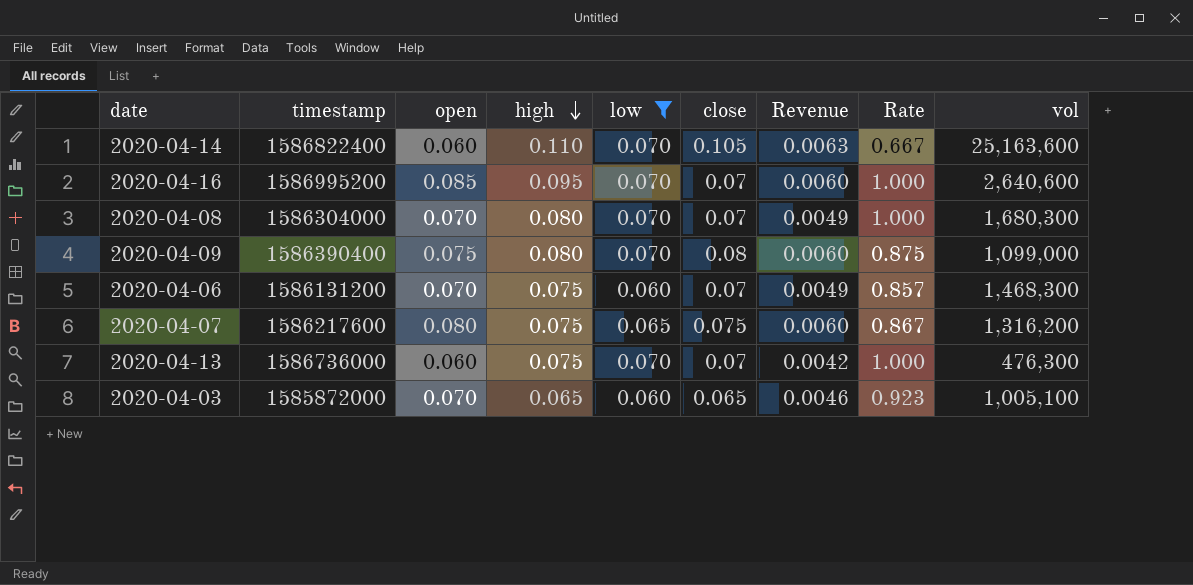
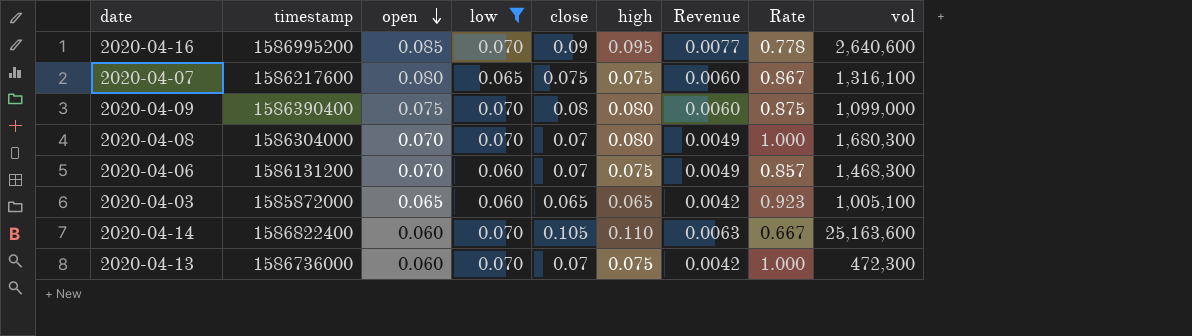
row order: high descending -> open descending
column high | position: 4 -> 6
2020-04-16 | close: 0.07 -> 0.09
2020-04-16 | Revenue: 0.0060 -> 0.0077
2020-04-16 | Rate: 1.000 -> 0.778
2020-04-07 | vol: 1,316,200 -> 1,316,100
2020-04-03 | open: 0.070 -> 0.065
2020-04-03 | Revenue: 0.0046 -> 0.0042
2020-04-13 | vol: 476,300 -> 472,300

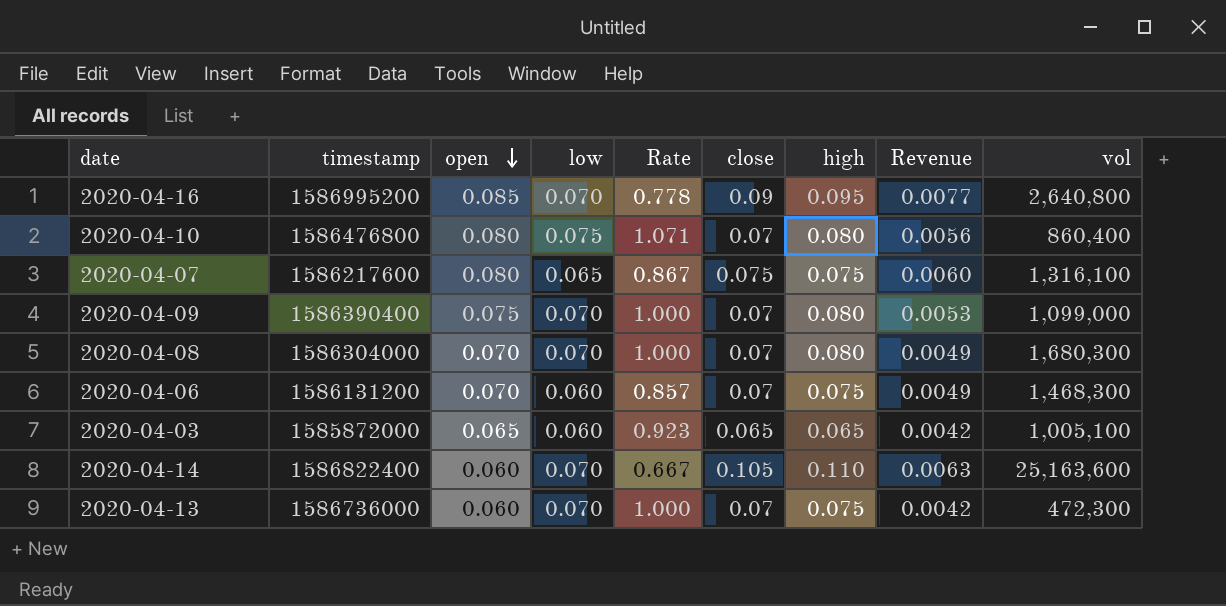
filter: low != 0.075 -> none
column Rate | position: 8 -> 5
2020-04-16 | vol: 2,640,600 -> 2,640,800
2020-04-09 | Rate: 0.875 -> 1.000
2020-04-09 | close: 0.08 -> 0.07
2020-04-09 | Revenue: 0.0060 -> 0.0053

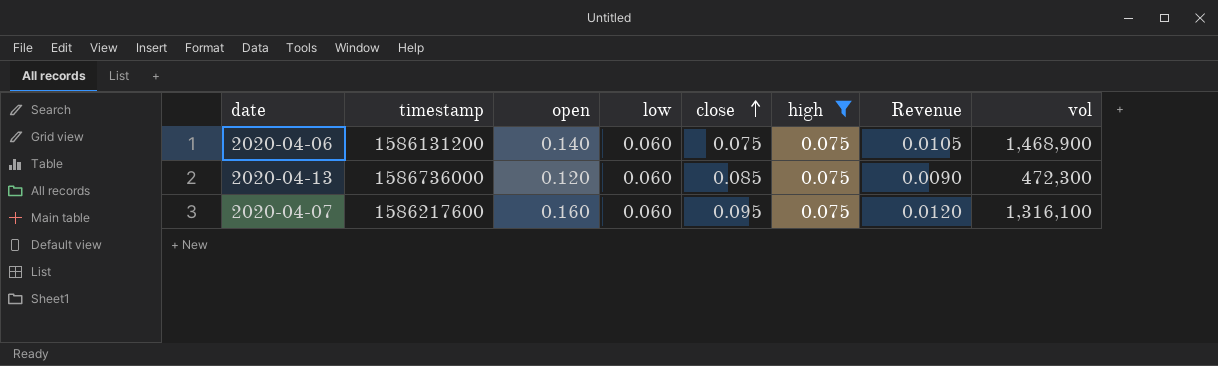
filter: none -> high = 0.075
row order: open descending -> close ascending
column Rate | formula: [low] / [close] -> none
column Revenue | formula: [open] * [close] -> [open] * [high]
2020-04-06 | open: 0.070 -> 0.140
2020-04-06 | close: 0.07 -> 0.075
2020-04-06 | vol: 1,468,300 -> 1,468,900
2020-04-13 | open: 0.060 -> 0.120
2020-04-13 | low: 0.070 -> 0.060
2020-04-13 | close: 0.07 -> 0.085
2020-04-07 | open: 0.080 -> 0.160
2020-04-07 | low: 0.065 -> 0.060
2020-04-07 | close: 0.075 -> 0.095

